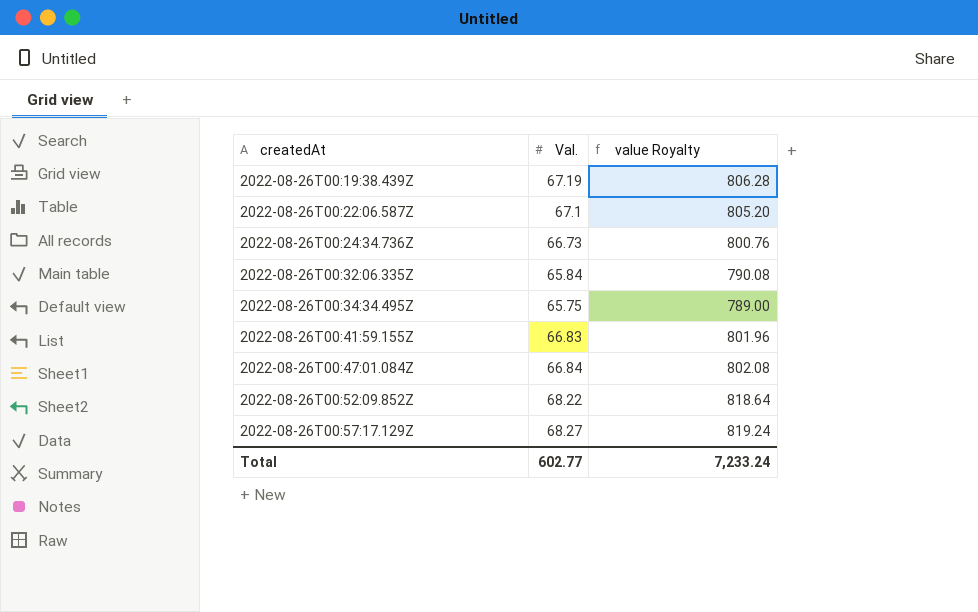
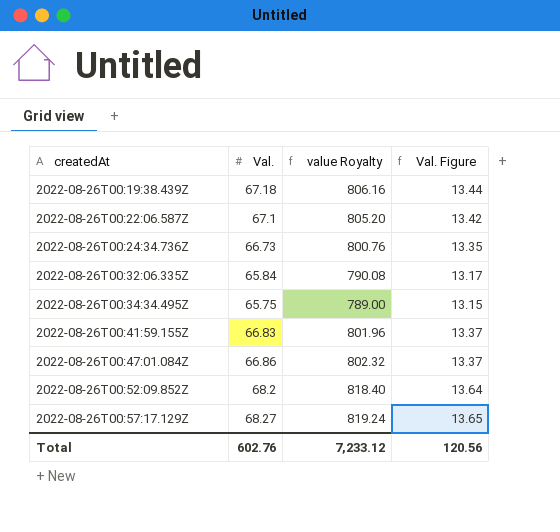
column Val. Figure | formula: none -> [Val.] * 0.2
2022-08-26T00:19:38.439Z | Val.: 67.19 -> 67.18
2022-08-26T00:19:38.439Z | value Royalty: 806.28 -> 806.16
2022-08-26T00:47:01.084Z | Val.: 66.84 -> 66.86
2022-08-26T00:47:01.084Z | value Royalty: 802.08 -> 802.32
2022-08-26T00:52:09.852Z | Val.: 68.22 -> 68.2
2022-08-26T00:52:09.852Z | value Royalty: 818.64 -> 818.40
Total | Val.: 602.77 -> 602.76
Total | value Royalty: 7,233.24 -> 7,233.12

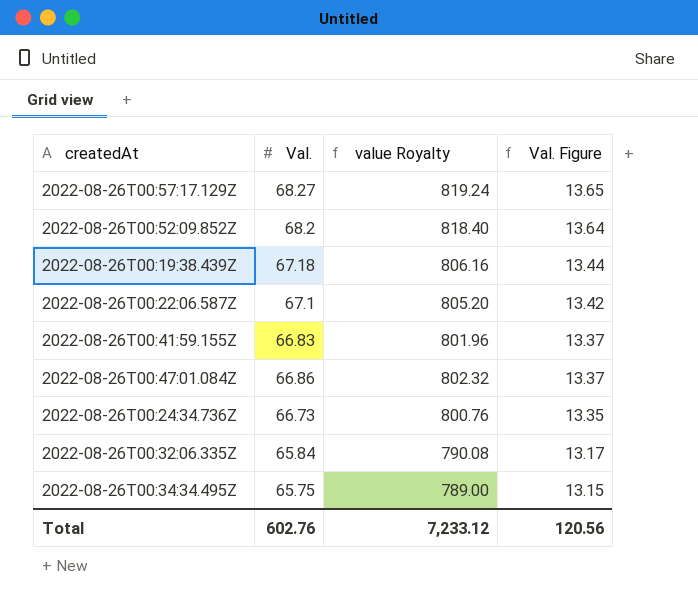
row order: createdAt ascending -> Val. Figure descending

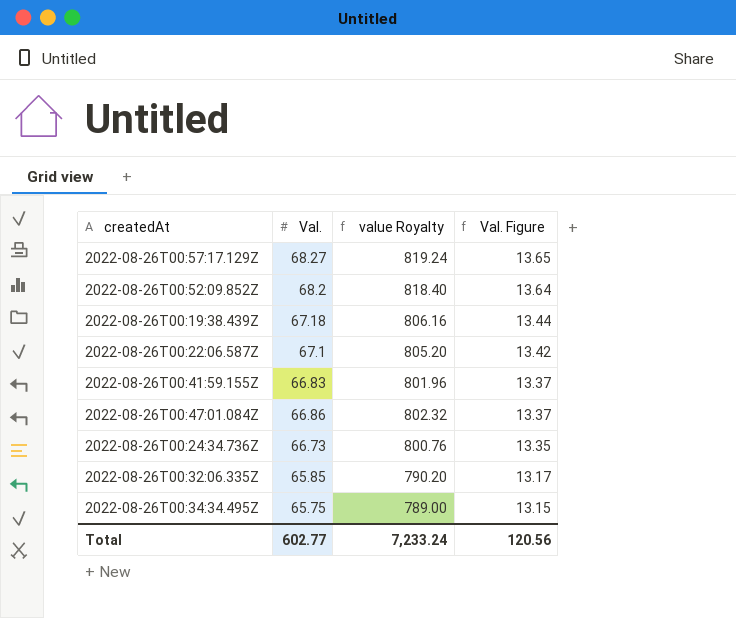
2022-08-26T00:32:06.335Z | Val.: 65.84 -> 65.85
2022-08-26T00:32:06.335Z | value Royalty: 790.08 -> 790.20
Total | Val.: 602.76 -> 602.77
Total | value Royalty: 7,233.12 -> 7,233.24

